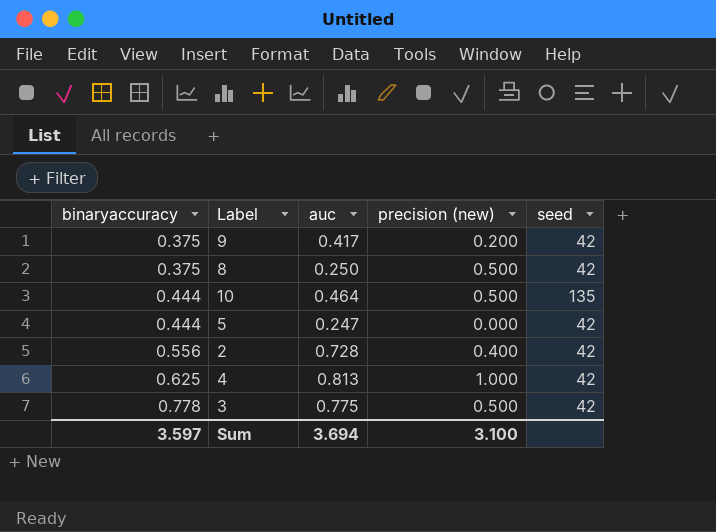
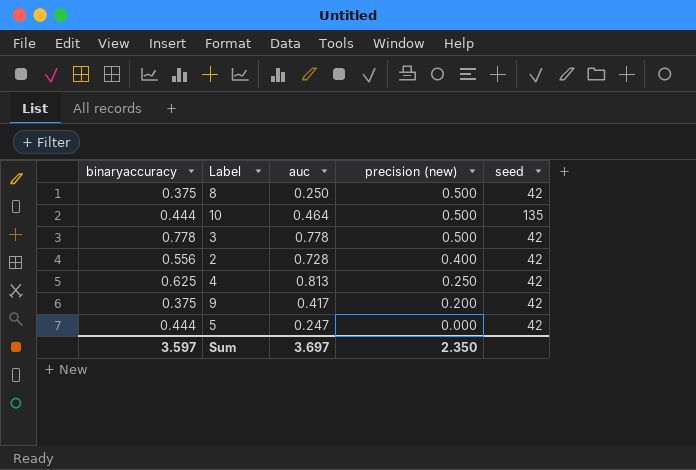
row order: binaryaccuracy ascending -> precision (new) descending
3 | auc: 0.775 -> 0.778
4 | precision (new): 1.000 -> 0.250
Sum | auc: 3.694 -> 3.697
Sum | precision (new): 3.100 -> 2.350

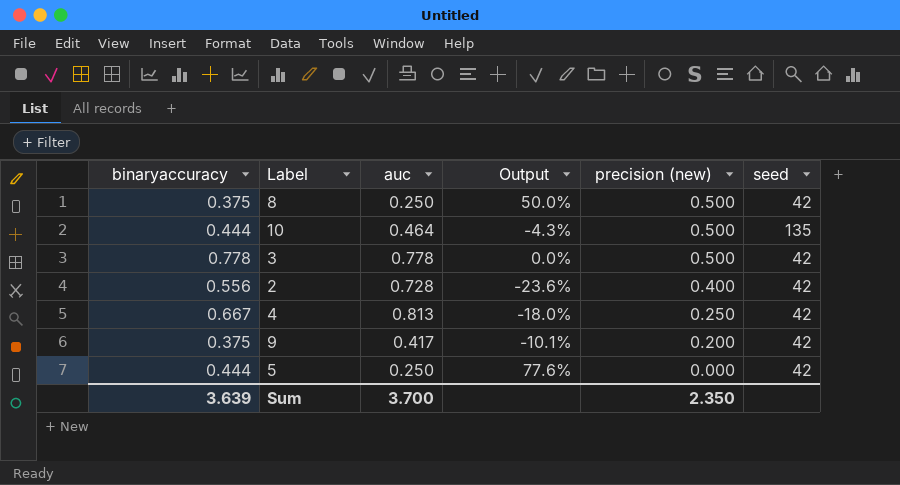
column Output | formula: none -> ([binaryaccuracy] - [auc]) / [auc]
4 | binaryaccuracy: 0.625 -> 0.667
5 | auc: 0.247 -> 0.250
Sum | binaryaccuracy: 3.597 -> 3.639
Sum | auc: 3.697 -> 3.700

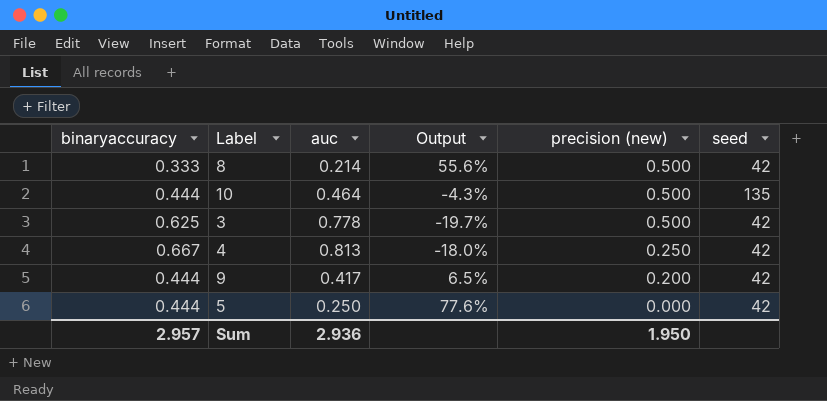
row 2: 0.556 | 0.728 | -23.6% | 0.400 | 42 -> none
8 | binaryaccuracy: 0.375 -> 0.333
8 | auc: 0.250 -> 0.214
8 | Output: 50.0% -> 55.6%
3 | binaryaccuracy: 0.778 -> 0.625
3 | Output: 0.0% -> -19.7%
9 | binaryaccuracy: 0.375 -> 0.444
9 | Output: -10.1% -> 6.5%
Sum | binaryaccuracy: 3.639 -> 2.957
Sum | auc: 3.700 -> 2.936
Sum | precision (new): 2.350 -> 1.950

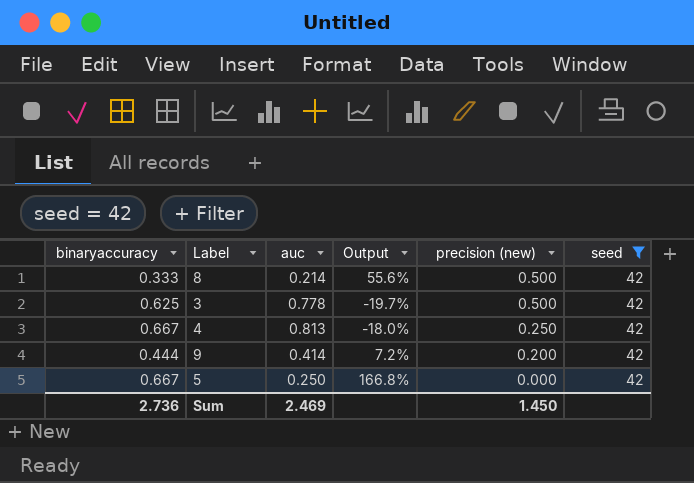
filter: none -> seed = 42
9 | auc: 0.417 -> 0.414
9 | Output: 6.5% -> 7.2%
5 | binaryaccuracy: 0.444 -> 0.667
5 | Output: 77.6% -> 166.8%
Sum | binaryaccuracy: 2.957 -> 2.736
Sum | auc: 2.936 -> 2.469
Sum | precision (new): 1.950 -> 1.450

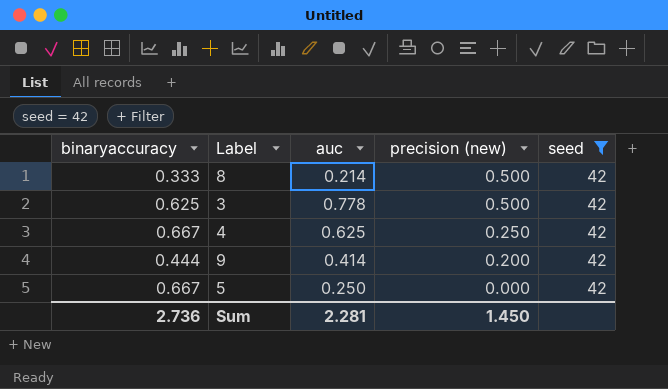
column Output | formula: ([binaryaccuracy] - [auc]) / [auc] -> none
4 | auc: 0.813 -> 0.625
Sum | auc: 2.469 -> 2.281

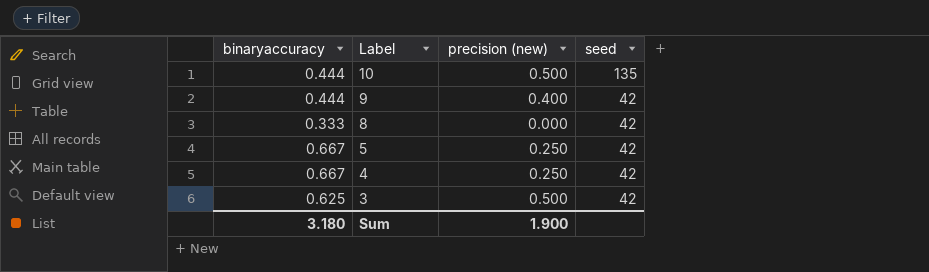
filter: seed = 42 -> none
row order: precision (new) descending -> Label descending
column auc | position: 3 -> none
9 | precision (new): 0.200 -> 0.400
8 | precision (new): 0.500 -> 0.000
5 | precision (new): 0.000 -> 0.250
Sum | binaryaccuracy: 2.736 -> 3.180
Sum | precision (new): 1.450 -> 1.900

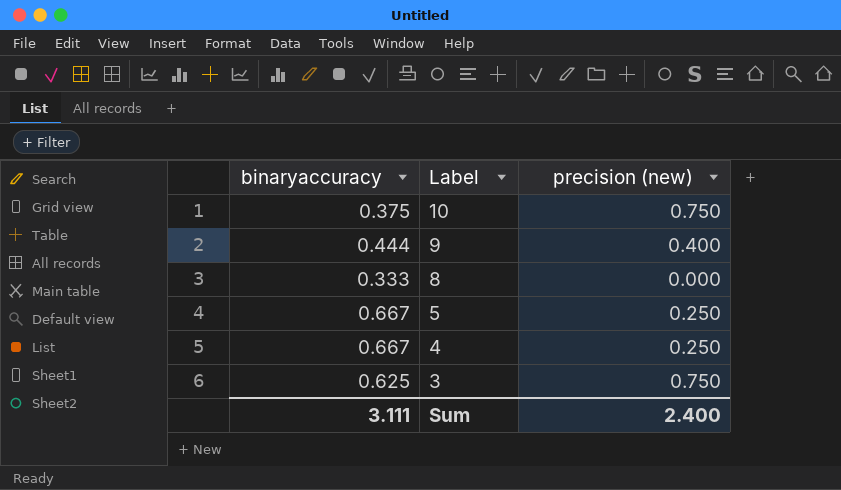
column seed | position: 4 -> none
10 | binaryaccuracy: 0.444 -> 0.375
10 | precision (new): 0.500 -> 0.750
3 | precision (new): 0.500 -> 0.750
Sum | binaryaccuracy: 3.180 -> 3.111
Sum | precision (new): 1.900 -> 2.400

